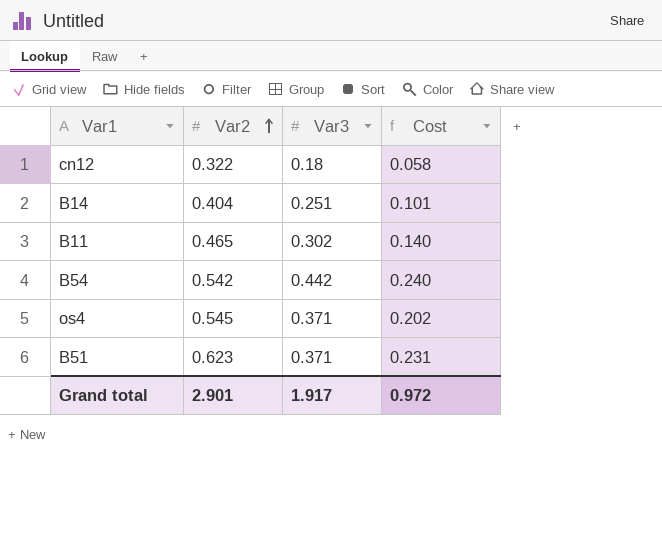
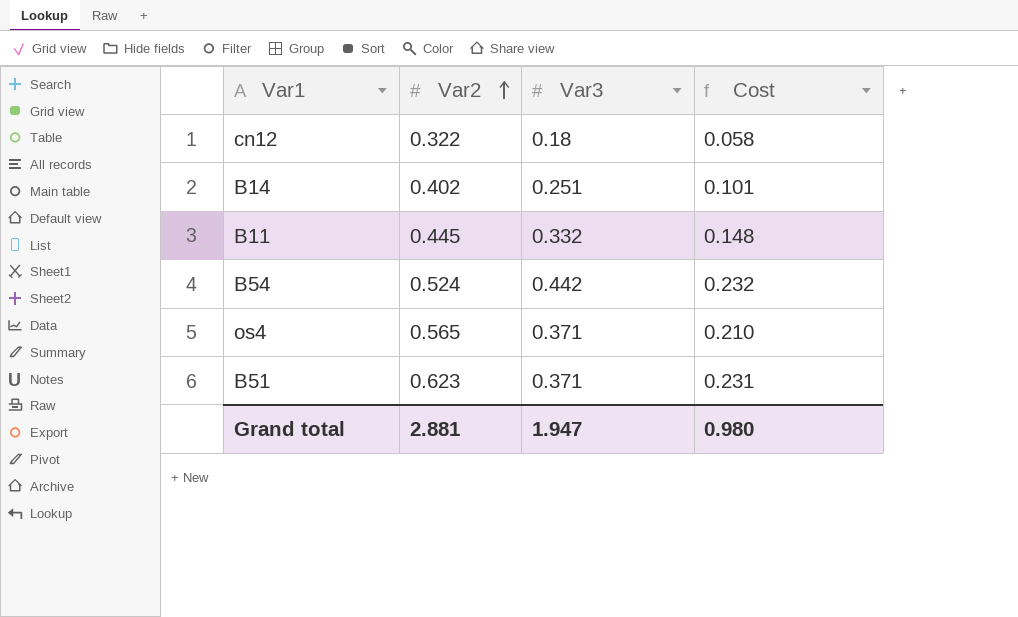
B14 | Var2: 0.404 -> 0.402
B11 | Var2: 0.465 -> 0.445
B11 | Var3: 0.302 -> 0.332
B11 | Cost: 0.140 -> 0.148
B54 | Var2: 0.542 -> 0.524
B54 | Cost: 0.240 -> 0.232
os4 | Var2: 0.545 -> 0.565
os4 | Cost: 0.202 -> 0.210
Grand total | Var2: 2.901 -> 2.881
Grand total | Var3: 1.917 -> 1.947
Grand total | Cost: 0.972 -> 0.980

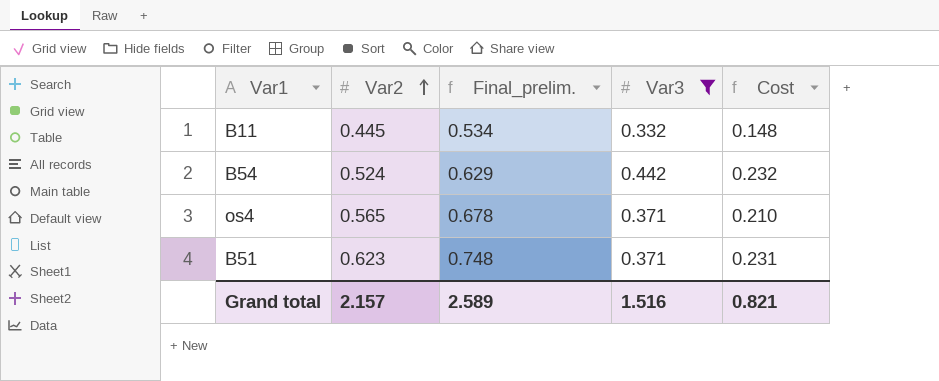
filter: none -> Var3 >= 0.332
column Final_prelim. | formula: none -> [Var2] * 1.2
Grand total | Var2: 2.881 -> 2.157
Grand total | Var3: 1.947 -> 1.516
Grand total | Cost: 0.980 -> 0.821

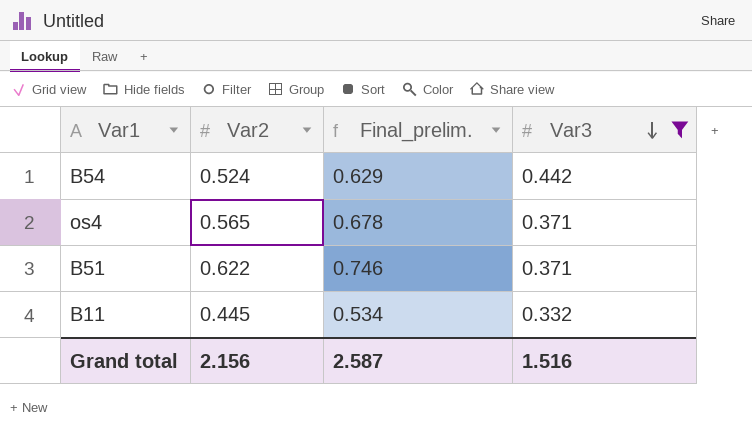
row order: Var2 ascending -> Var3 descending
column Cost | formula: [Var2] * [Var3] -> none
B51 | Var2: 0.623 -> 0.622
B51 | Final_prelim.: 0.748 -> 0.746
Grand total | Var2: 2.157 -> 2.156
Grand total | Final_prelim.: 2.589 -> 2.587

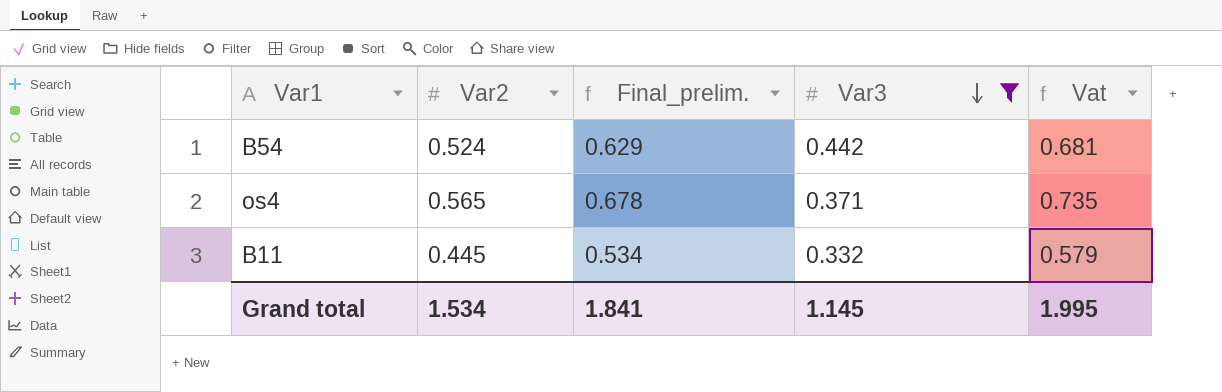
column Vat | formula: none -> [Var2] * 1.3
row B51: 0.622 | 0.746 | 0.371 -> none
Grand total | Var2: 2.156 -> 1.534
Grand total | Final_prelim.: 2.587 -> 1.841
Grand total | Var3: 1.516 -> 1.145

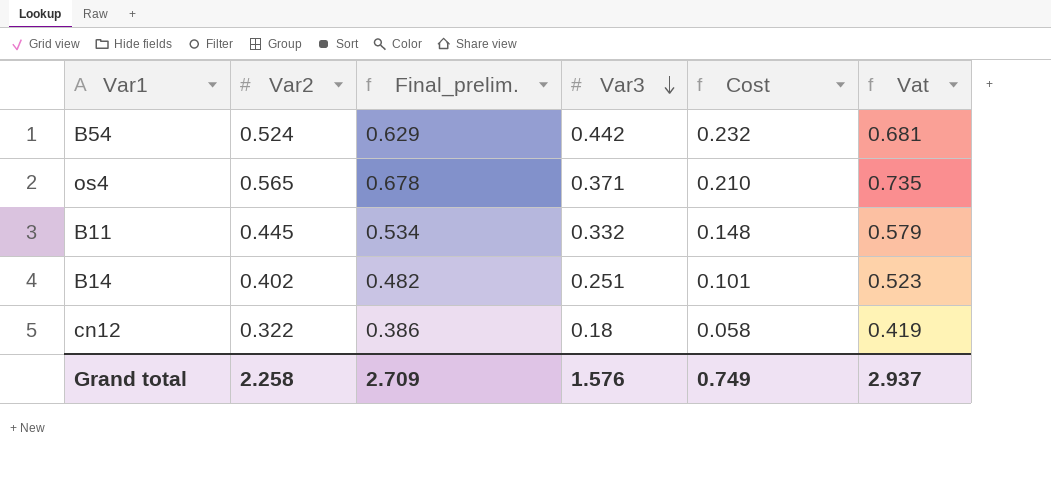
filter: Var3 >= 0.332 -> none
column Cost | formula: none -> [Var2] * [Var3]
Grand total | Var2: 1.534 -> 2.258
Grand total | Final_prelim.: 1.841 -> 2.709
Grand total | Var3: 1.145 -> 1.576
Grand total | Vat: 1.995 -> 2.937

